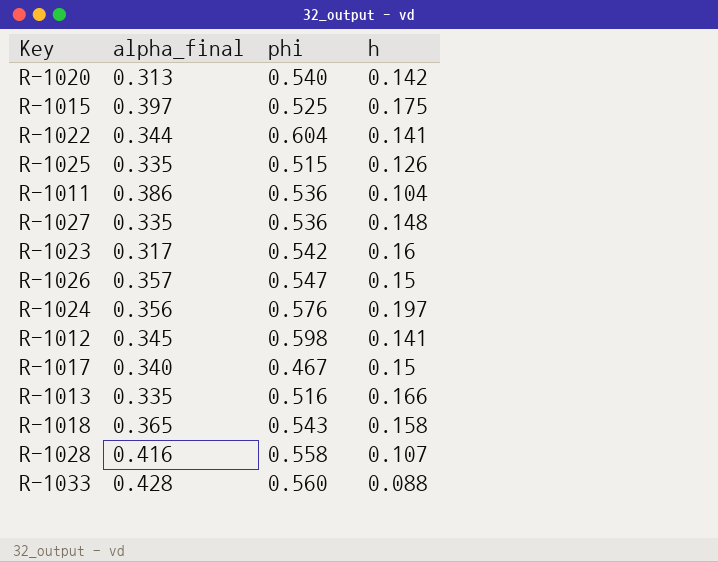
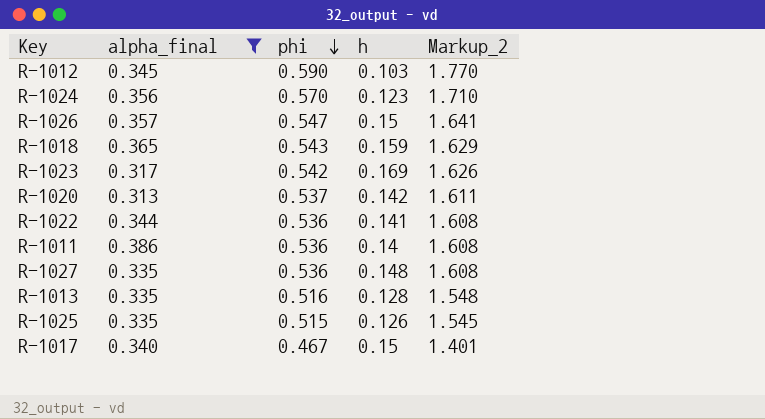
filter: none -> alpha_final <= 0.386
row order: none -> phi descending
column Markup_2 | formula: none -> [phi] * 3
R-1012 | phi: 0.598 -> 0.590
R-1012 | h: 0.141 -> 0.103
R-1024 | phi: 0.576 -> 0.570
R-1024 | h: 0.197 -> 0.123
R-1018 | h: 0.158 -> 0.159
R-1023 | h: 0.16 -> 0.169
R-1020 | phi: 0.540 -> 0.537
R-1022 | phi: 0.604 -> 0.536
R-1011 | h: 0.104 -> 0.14
R-1013 | h: 0.166 -> 0.128

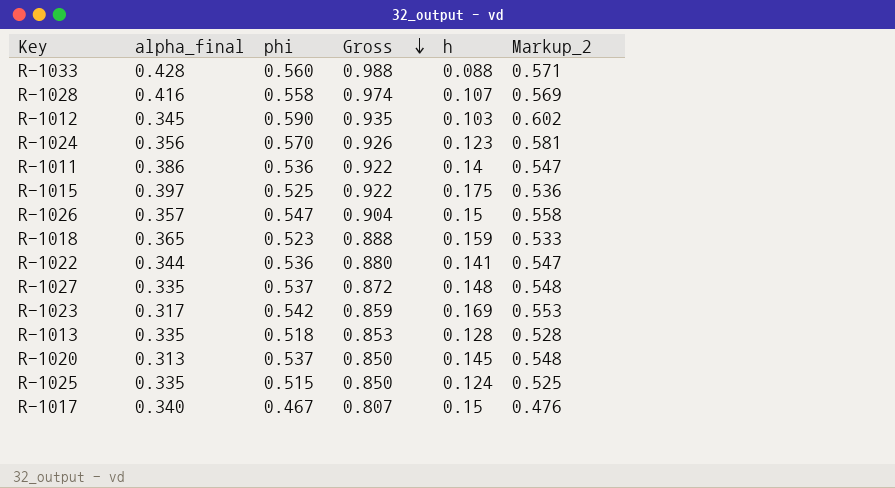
filter: alpha_final <= 0.386 -> none
row order: phi descending -> Gross descending
column Gross | formula: none -> [alpha_final] + [phi]
column Markup_2 | formula: [phi] * 3 -> [phi] * 1.02
R-1018 | phi: 0.543 -> 0.523
R-1027 | phi: 0.536 -> 0.537
R-1013 | phi: 0.516 -> 0.518
R-1020 | h: 0.142 -> 0.145
R-1025 | h: 0.126 -> 0.124

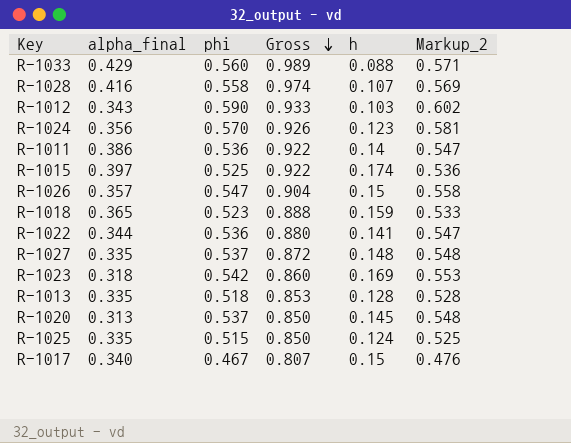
R-1033 | alpha_final: 0.428 -> 0.429
R-1033 | Gross: 0.988 -> 0.989
R-1012 | alpha_final: 0.345 -> 0.343
R-1012 | Gross: 0.935 -> 0.933
R-1015 | h: 0.175 -> 0.174
R-1023 | alpha_final: 0.317 -> 0.318
R-1023 | Gross: 0.859 -> 0.860

